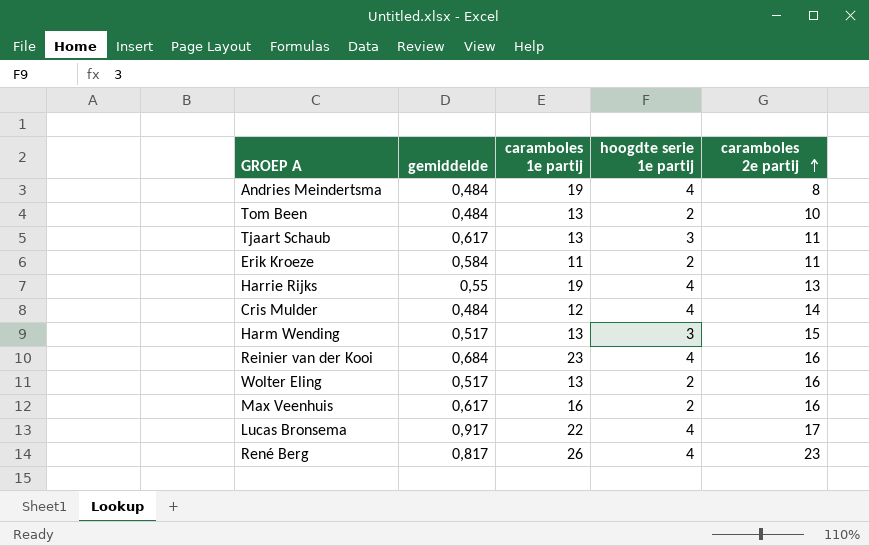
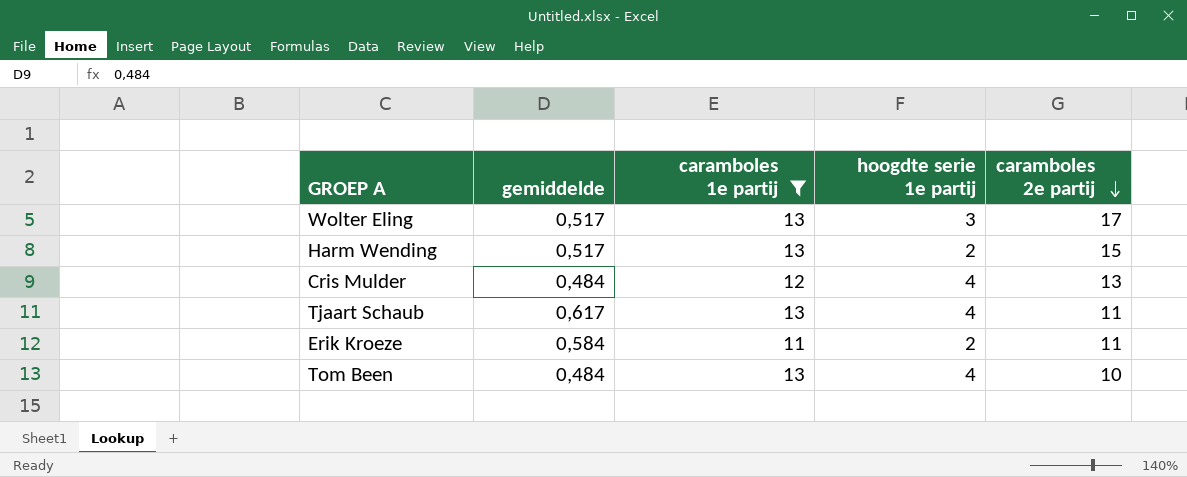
filter: none -> caramboles 1e partij <= 13
row order: caramboles 2e partij ascending -> caramboles 2e partij descending
Wolter Eling | hoogdte serie 1e partij: 2 -> 3
Wolter Eling | caramboles 2e partij: 16 -> 17
Harm Wending | hoogdte serie 1e partij: 3 -> 2
Cris Mulder | caramboles 2e partij: 14 -> 13
Tjaart Schaub | hoogdte serie 1e partij: 3 -> 4
Tom Been | hoogdte serie 1e partij: 2 -> 4

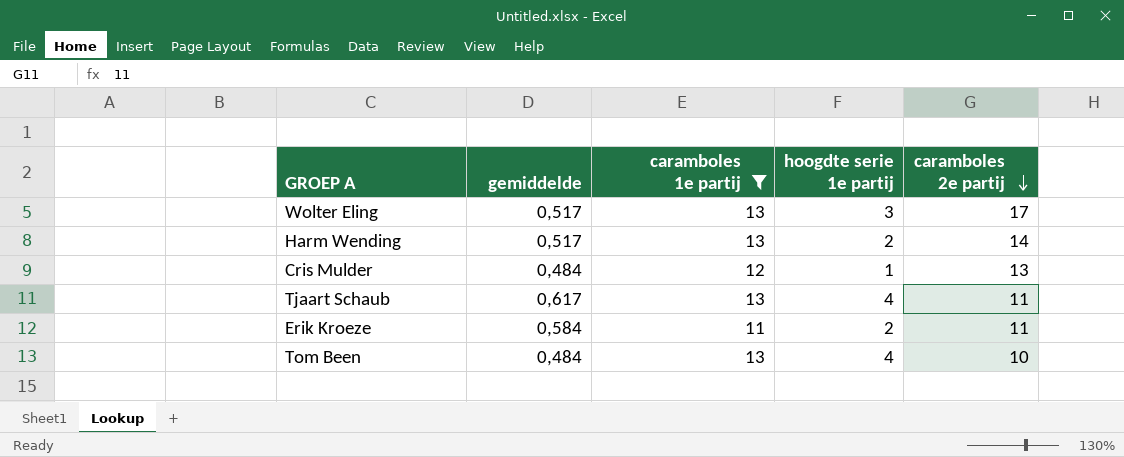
Harm Wending | caramboles 2e partij: 15 -> 14
Cris Mulder | hoogdte serie 1e partij: 4 -> 1

